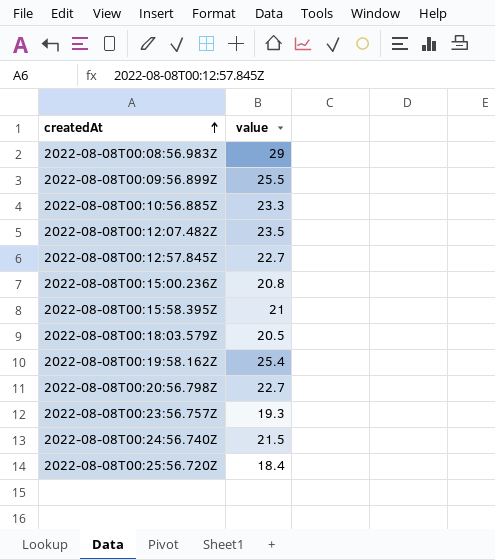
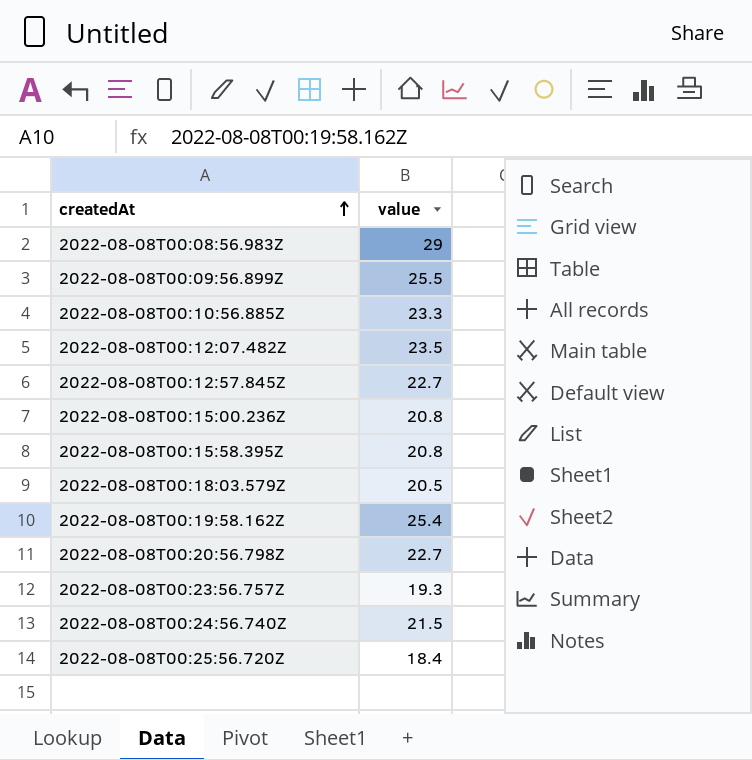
2022-08-08T00:15:58.395Z | value: 21 -> 20.8

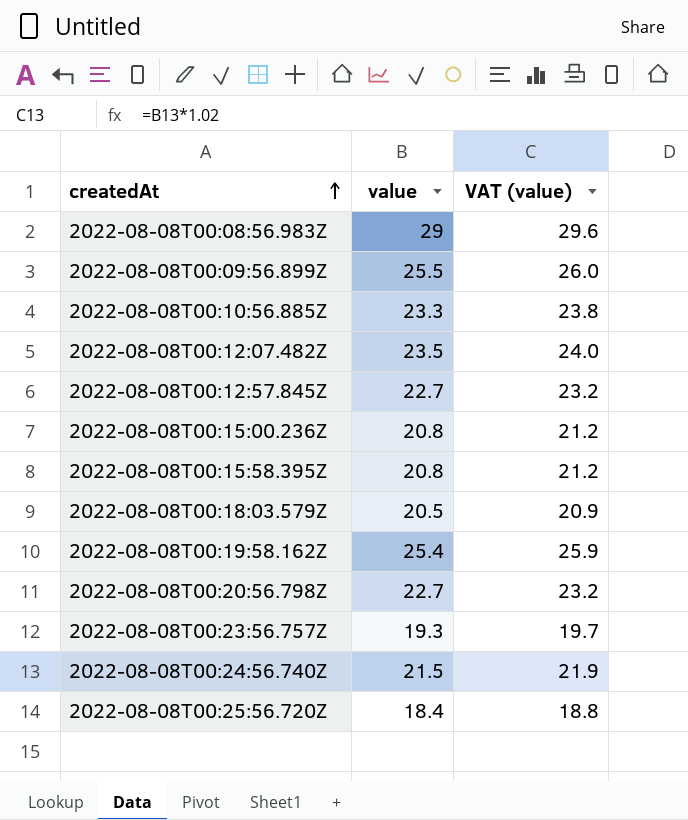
column VAT (value) | formula: none -> [value] * 1.02

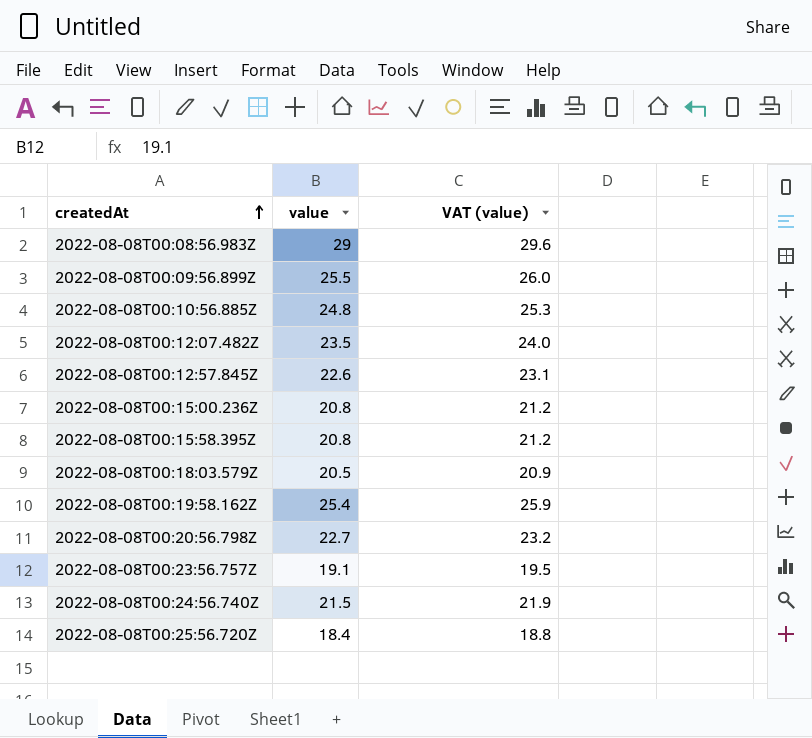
2022-08-08T00:10:56.885Z | value: 23.3 -> 24.8
2022-08-08T00:10:56.885Z | VAT (value): 23.8 -> 25.3
2022-08-08T00:12:57.845Z | value: 22.7 -> 22.6
2022-08-08T00:12:57.845Z | VAT (value): 23.2 -> 23.1
2022-08-08T00:23:56.757Z | value: 19.3 -> 19.1
2022-08-08T00:23:56.757Z | VAT (value): 19.7 -> 19.5

